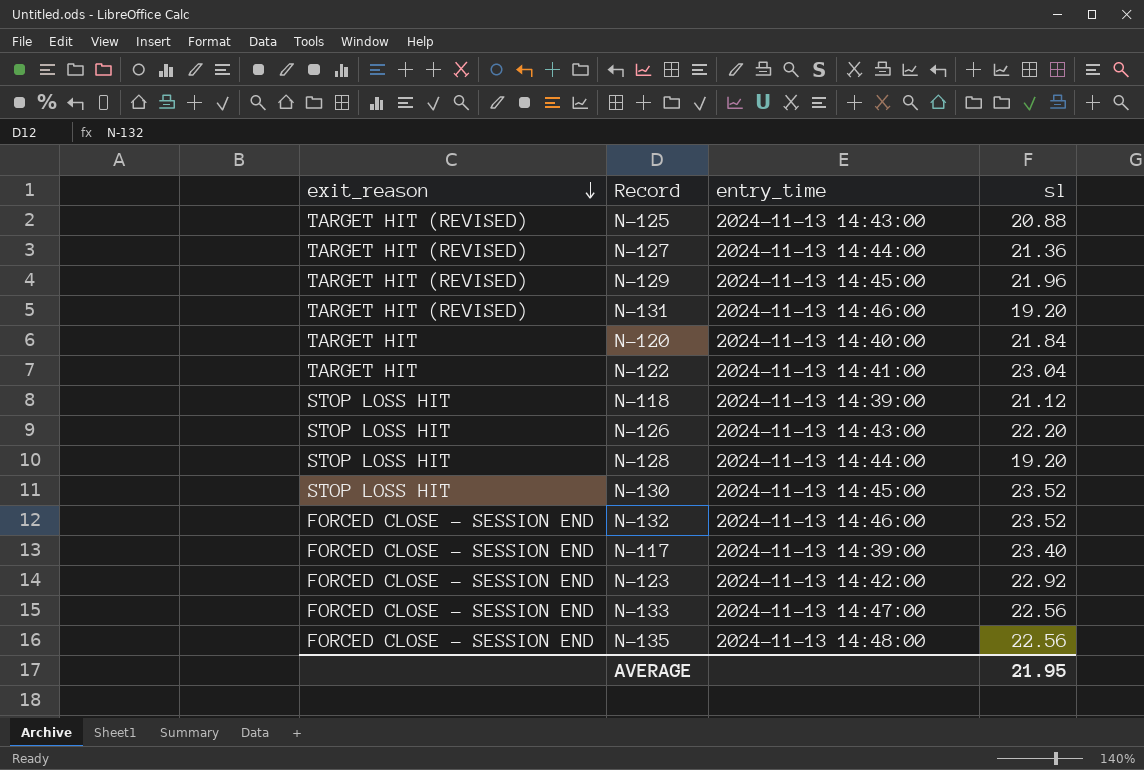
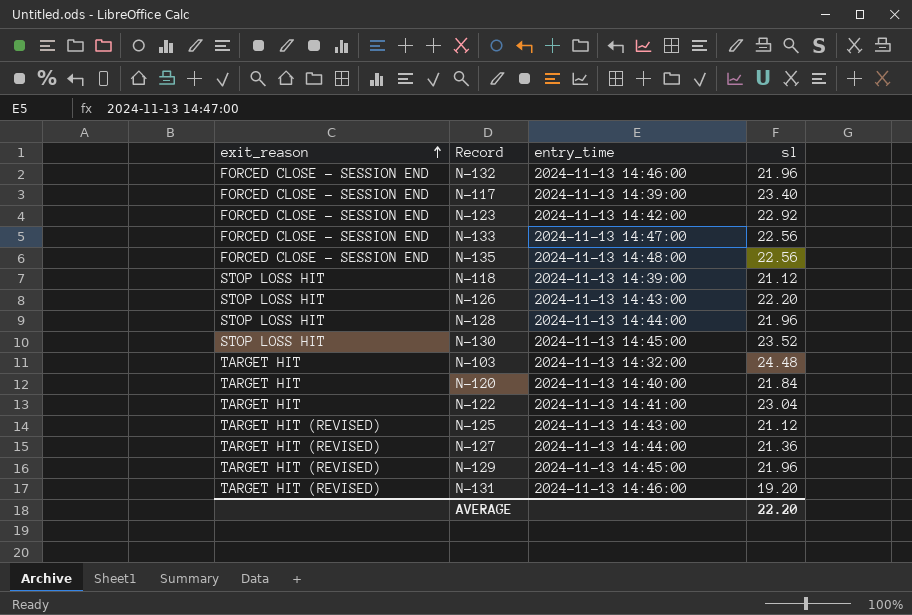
row order: exit_reason descending -> exit_reason ascending
N-132 | sl: 23.52 -> 21.96
N-128 | sl: 19.20 -> 21.96
row N-103: none -> TARGET HIT | 2024-11-13 14:32:00 | 24.48
N-125 | sl: 20.88 -> 21.12
AVERAGE | sl: 21.95 -> 22.20

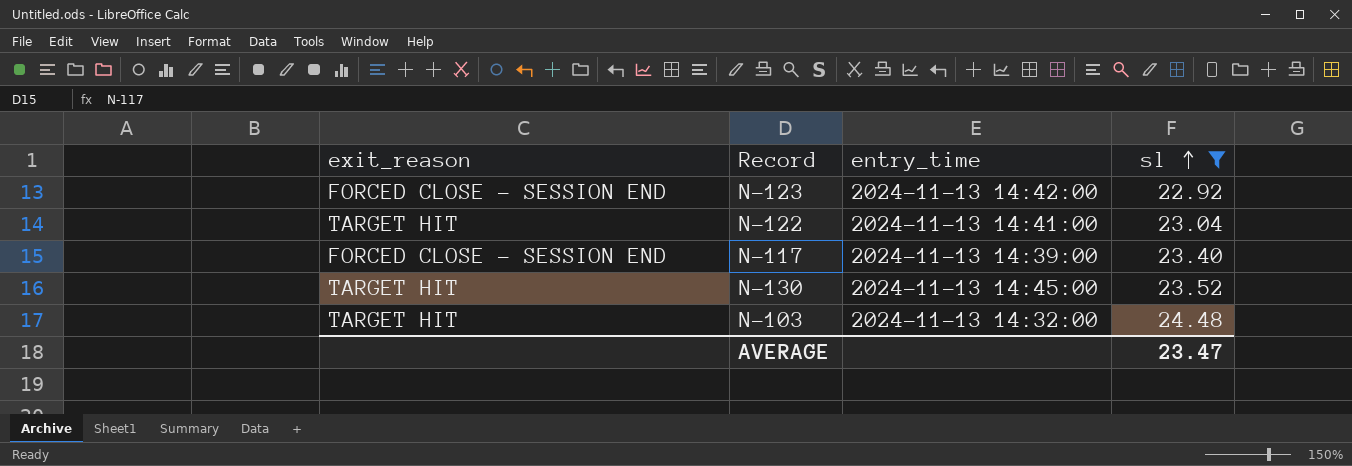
filter: none -> sl >= 22.92
row order: exit_reason ascending -> sl ascending
N-130 | exit_reason: STOP LOSS HIT -> TARGET HIT
AVERAGE | sl: 22.20 -> 23.47

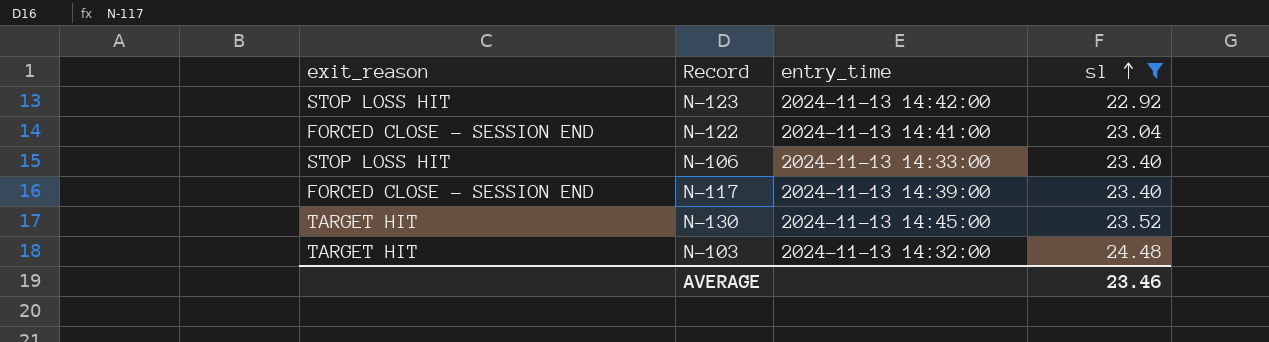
N-123 | exit_reason: FORCED CLOSE - SESSION END -> STOP LOSS HIT
N-122 | exit_reason: TARGET HIT -> FORCED CLOSE - SESSION END
row N-106: none -> STOP LOSS HIT | 2024-11-13 14:33:00 | 23.40
AVERAGE | sl: 23.47 -> 23.46

